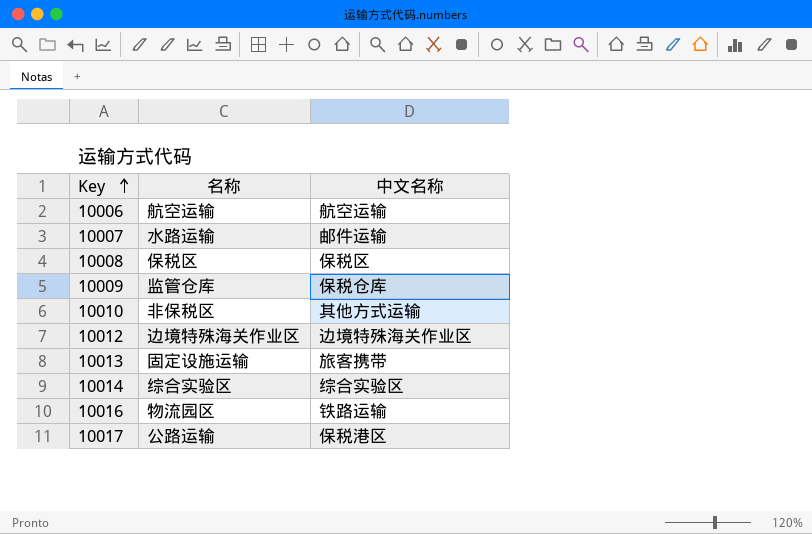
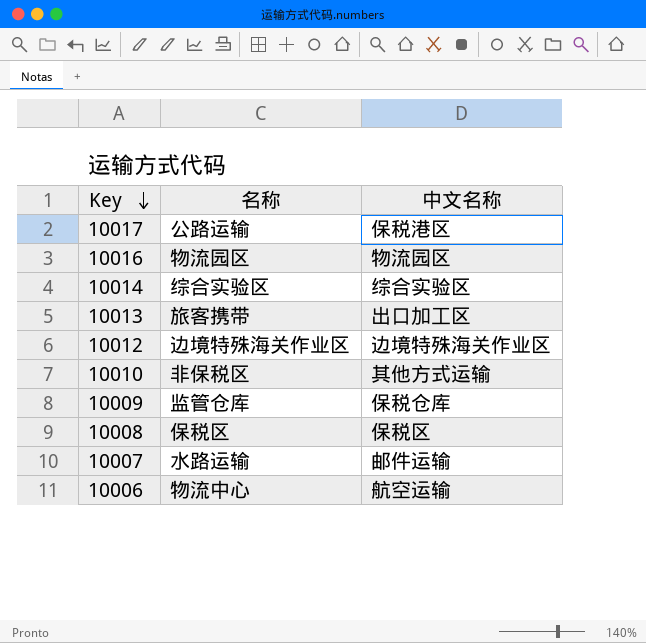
row order: Key ascending -> Key descending
10016 | 中文名称: 铁路运输 -> 物流园区
10013 | 名称: 固定设施运输 -> 旅客携带
10013 | 中文名称: 旅客携带 -> 出口加工区
10006 | 名称: 航空运输 -> 物流中心

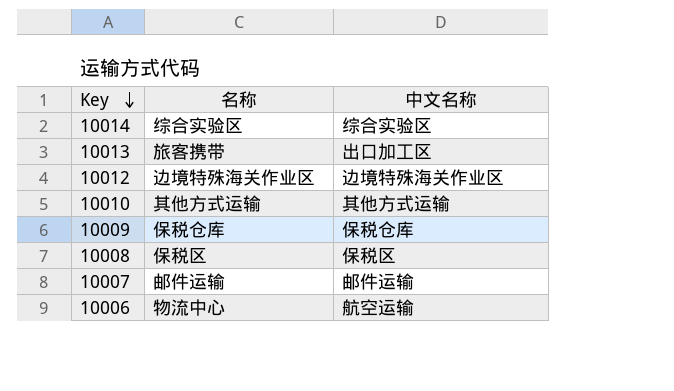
row 10017: 公路运输 | 保税港区 -> none
row 10016: 物流园区 | 物流园区 -> none
10010 | 名称: 非保税区 -> 其他方式运输
10009 | 名称: 监管仓库 -> 保税仓库
10007 | 名称: 水路运输 -> 邮件运输

